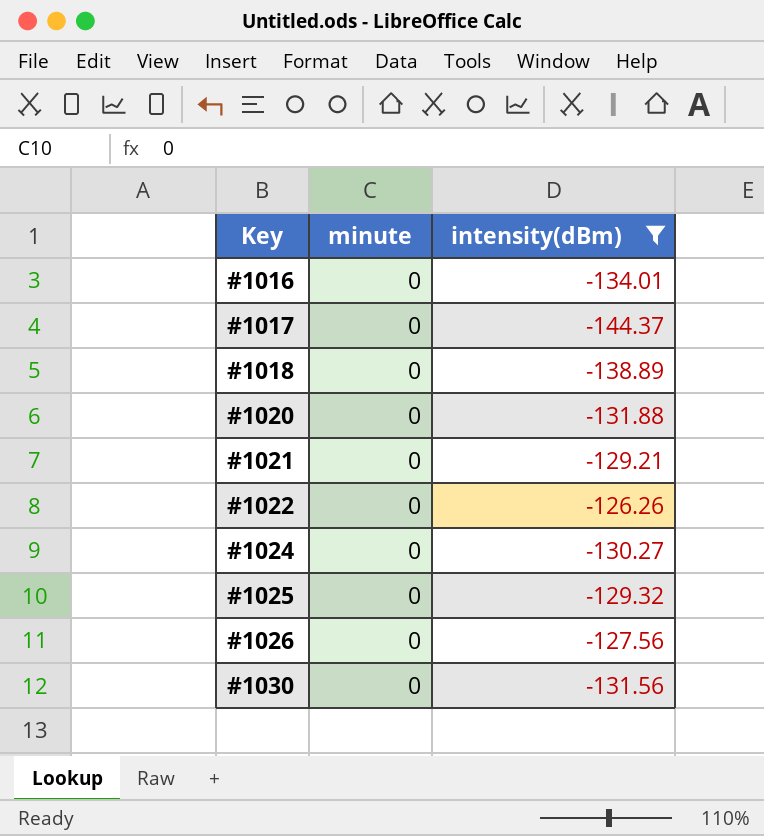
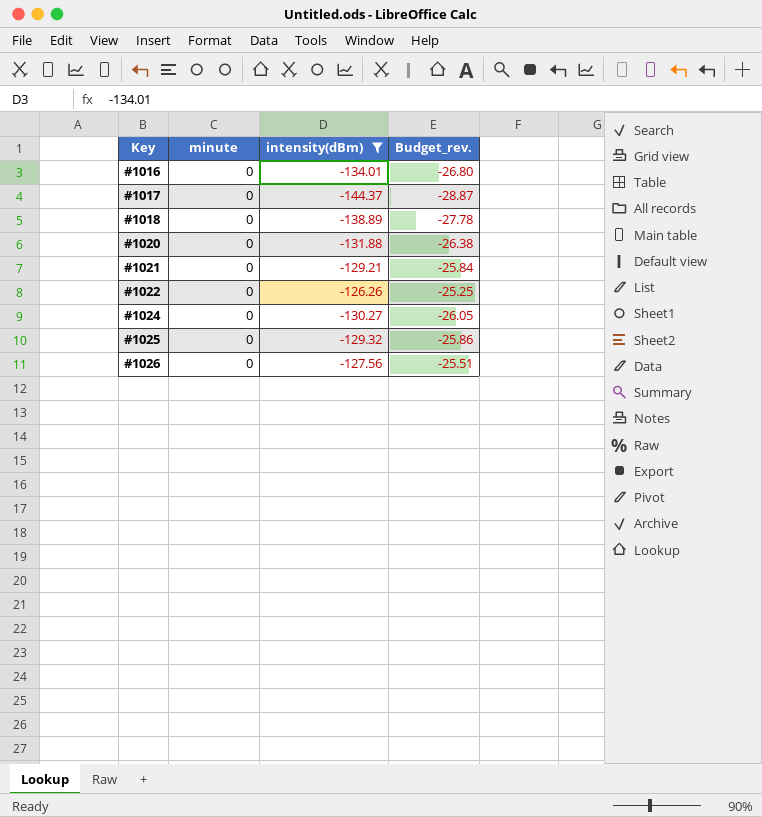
column Budget_rev. | formula: none -> [intensity(dBm)] * 0.2
row #1030: 0 | -131.56 -> none

